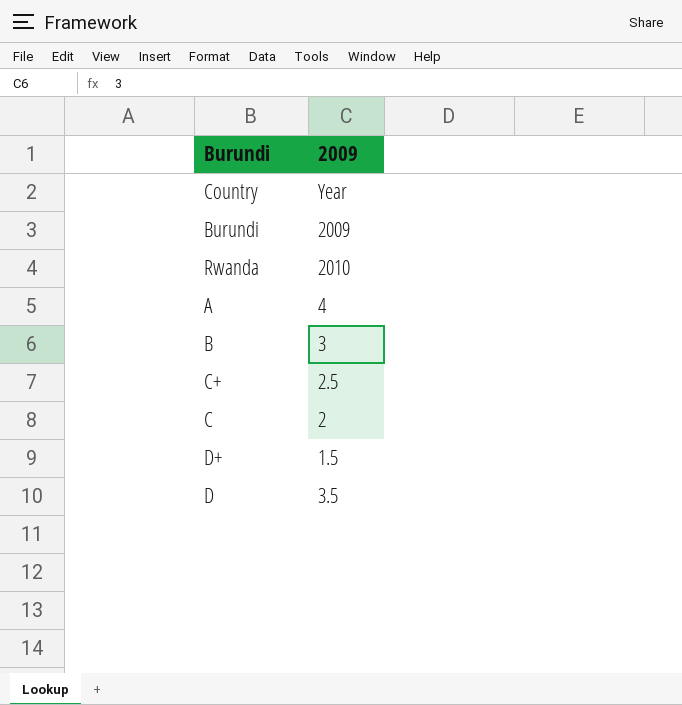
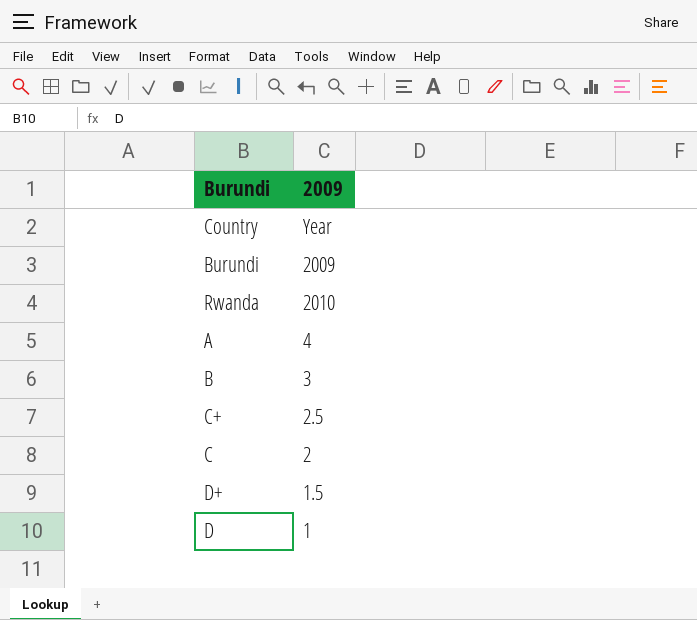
D | 2009: 3.5 -> 1

